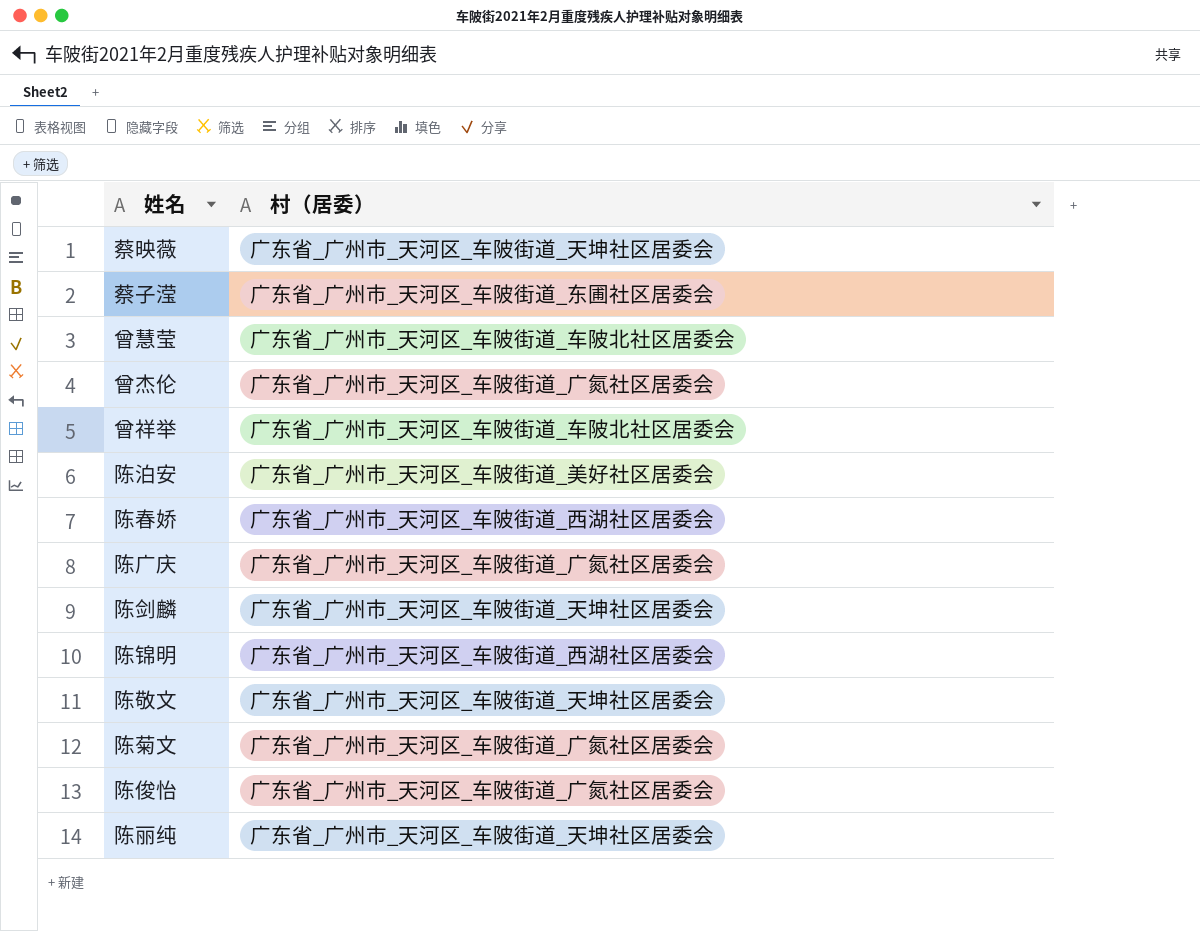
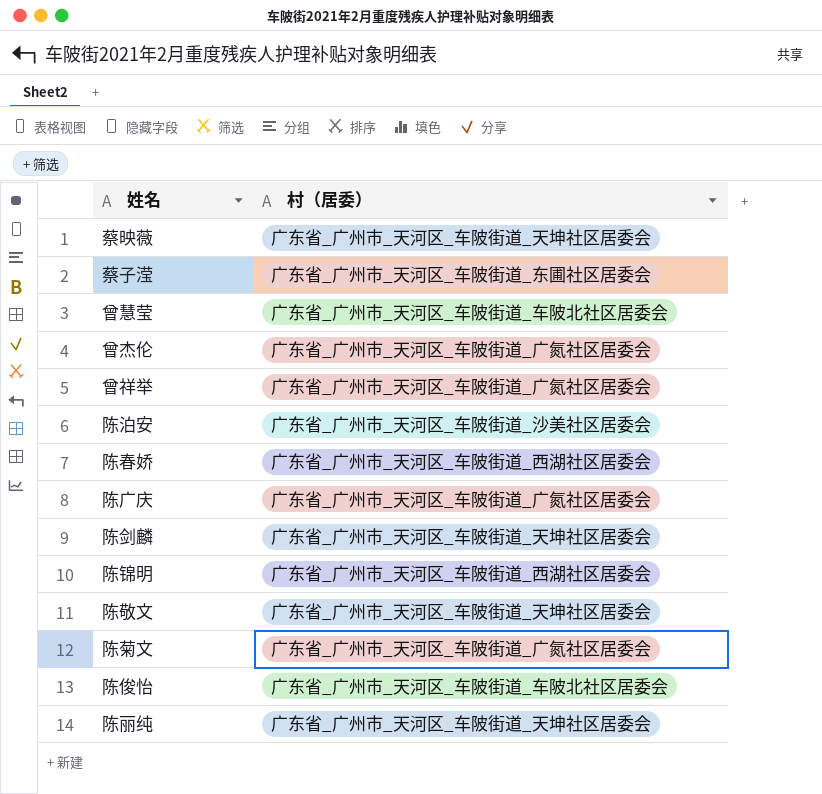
曾祥举 | 村（居委）: 广东省_广州市_天河区_车陂街道_车陂北社区居委会 -> 广东省_广州市_天河区_车陂街道_广氮社区居委会
陈泊安 | 村（居委）: 广东省_广州市_天河区_车陂街道_美好社区居委会 -> 广东省_广州市_天河区_车陂街道_沙美社区居委会
陈俊怡 | 村（居委）: 广东省_广州市_天河区_车陂街道_广氮社区居委会 -> 广东省_广州市_天河区_车陂街道_车陂北社区居委会

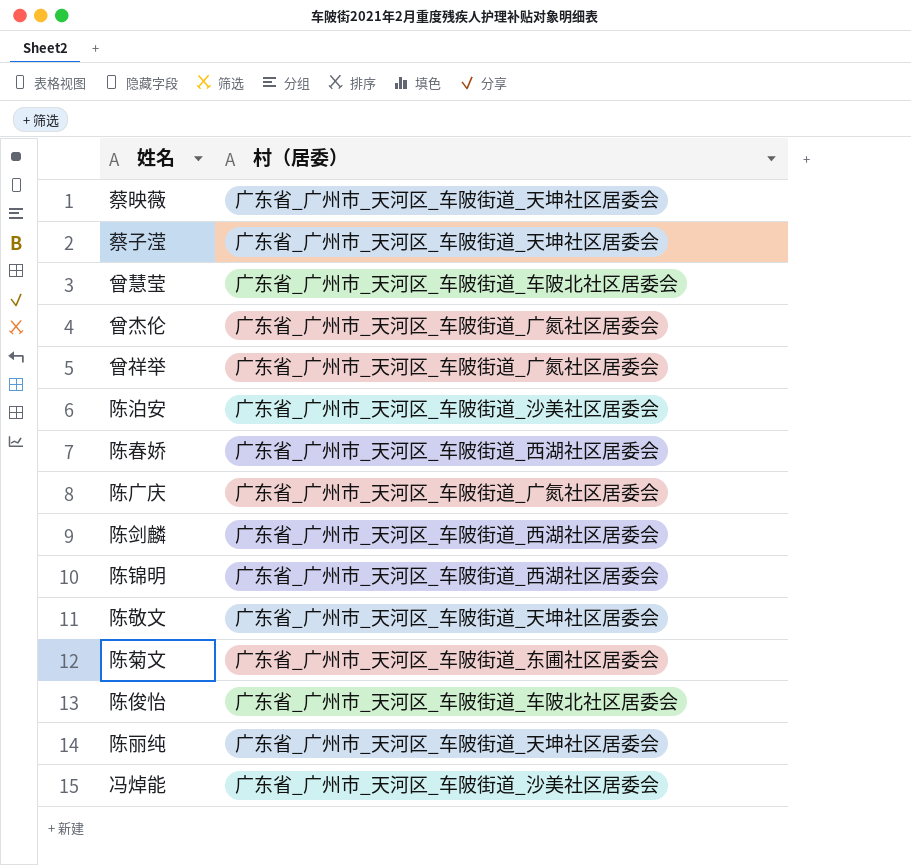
蔡子滢 | 村（居委）: 广东省_广州市_天河区_车陂街道_东圃社区居委会 -> 广东省_广州市_天河区_车陂街道_天坤社区居委会
陈剑麟 | 村（居委）: 广东省_广州市_天河区_车陂街道_天坤社区居委会 -> 广东省_广州市_天河区_车陂街道_西湖社区居委会
陈菊文 | 村（居委）: 广东省_广州市_天河区_车陂街道_广氮社区居委会 -> 广东省_广州市_天河区_车陂街道_东圃社区居委会
row 冯焯能: none -> 广东省_广州市_天河区_车陂街道_沙美社区居委会

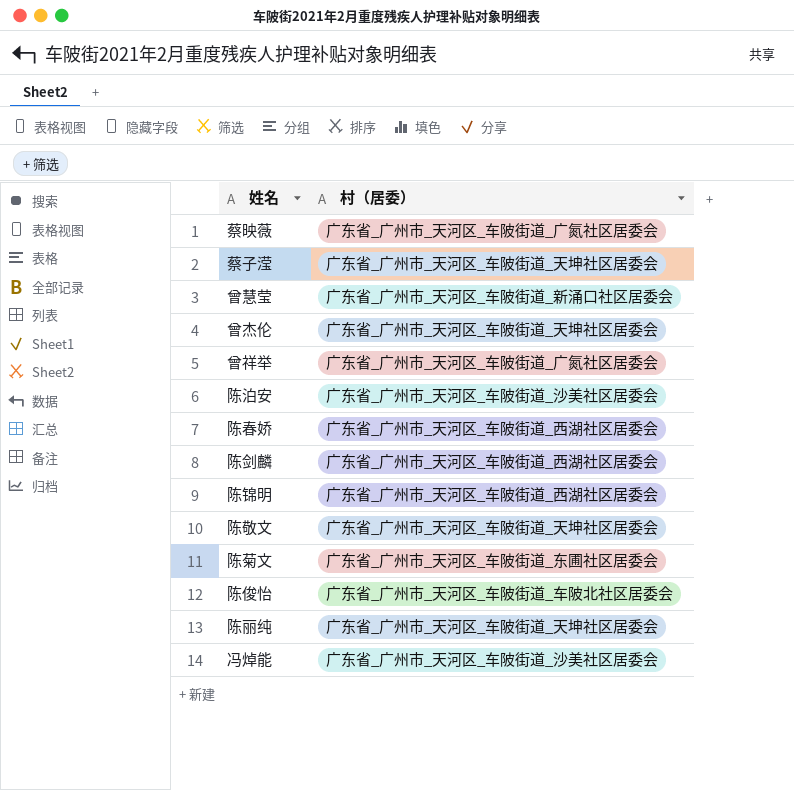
row 陈广庆: 广东省_广州市_天河区_车陂街道_广氮社区居委会 -> none
蔡映薇 | 村（居委）: 广东省_广州市_天河区_车陂街道_天坤社区居委会 -> 广东省_广州市_天河区_车陂街道_广氮社区居委会
曾慧莹 | 村（居委）: 广东省_广州市_天河区_车陂街道_车陂北社区居委会 -> 广东省_广州市_天河区_车陂街道_新涌口社区居委会
曾杰伦 | 村（居委）: 广东省_广州市_天河区_车陂街道_广氮社区居委会 -> 广东省_广州市_天河区_车陂街道_天坤社区居委会

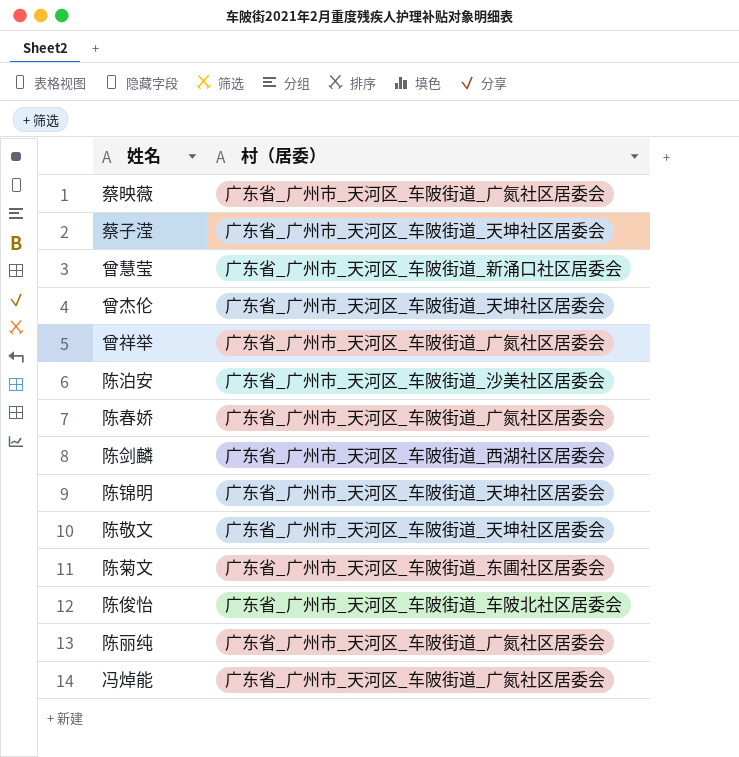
陈春娇 | 村（居委）: 广东省_广州市_天河区_车陂街道_西湖社区居委会 -> 广东省_广州市_天河区_车陂街道_广氮社区居委会
陈锦明 | 村（居委）: 广东省_广州市_天河区_车陂街道_西湖社区居委会 -> 广东省_广州市_天河区_车陂街道_天坤社区居委会
陈丽纯 | 村（居委）: 广东省_广州市_天河区_车陂街道_天坤社区居委会 -> 广东省_广州市_天河区_车陂街道_广氮社区居委会
冯焯能 | 村（居委）: 广东省_广州市_天河区_车陂街道_沙美社区居委会 -> 广东省_广州市_天河区_车陂街道_广氮社区居委会

